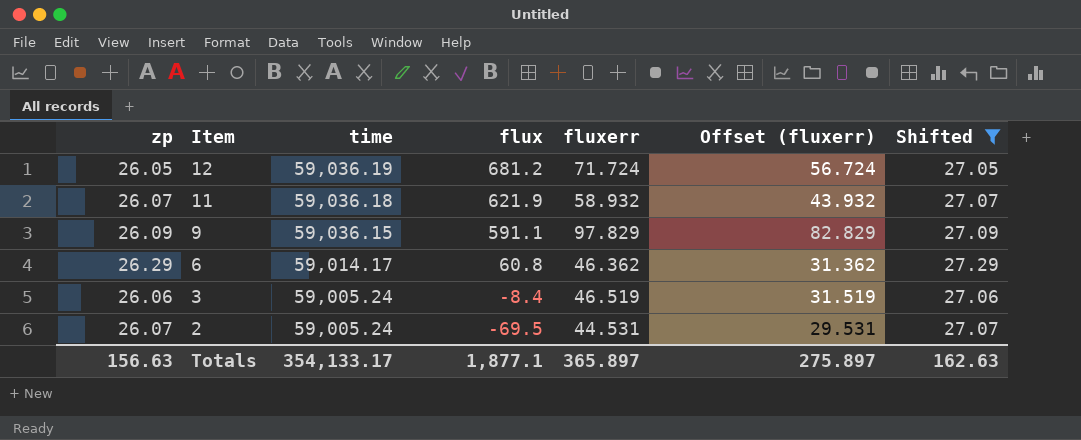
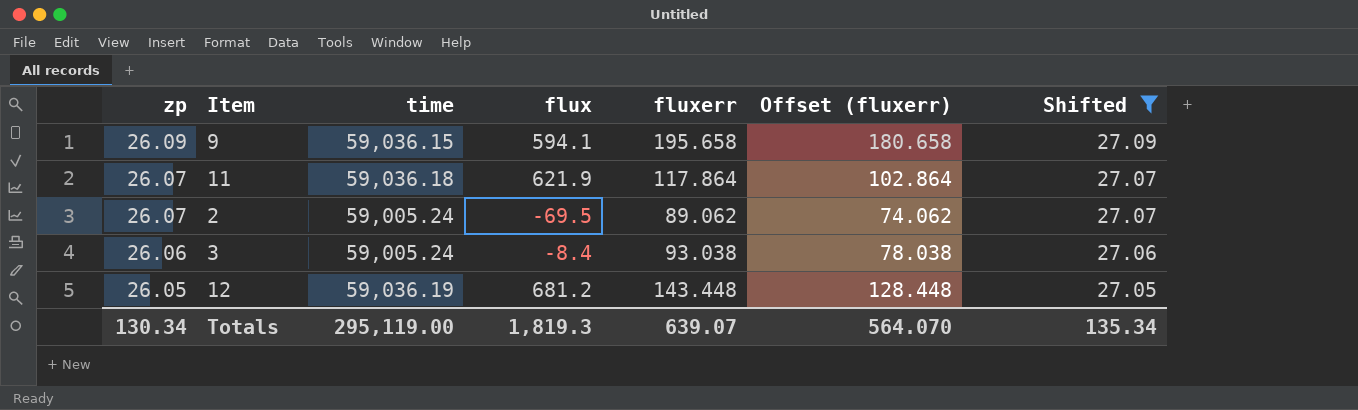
row order: Item descending -> zp descending
row 6: 26.29 | 59,014.17 | 60.8 | 46.362 | 31.362 | 27.29 -> none
9 | flux: 591.1 -> 594.1
9 | fluxerr: 97.829 -> 195.658
9 | Offset (fluxerr): 82.829 -> 180.658
11 | fluxerr: 58.932 -> 117.864
11 | Offset (fluxerr): 43.932 -> 102.864
2 | fluxerr: 44.531 -> 89.062
2 | Offset (fluxerr): 29.531 -> 74.062
3 | fluxerr: 46.519 -> 93.038
3 | Offset (fluxerr): 31.519 -> 78.038
12 | fluxerr: 71.724 -> 143.448
12 | Offset (fluxerr): 56.724 -> 128.448
Totals | zp: 156.63 -> 130.34
Totals | time: 354,133.17 -> 295,119.00
Totals | flux: 1,877.1 -> 1,819.3
Totals | fluxerr: 365.897 -> 639.07
Totals | Offset (fluxerr): 275.897 -> 564.070
Totals | Shifted: 162.63 -> 135.34

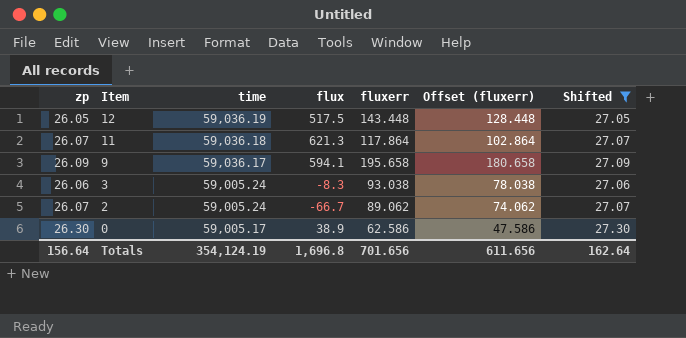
row order: zp descending -> Item descending
12 | flux: 681.2 -> 517.5
11 | flux: 621.9 -> 621.3
9 | time: 59,036.15 -> 59,036.17
3 | flux: -8.4 -> -8.3
2 | flux: -69.5 -> -66.7
row 0: none -> 26.30 | 59,005.17 | 38.9 | 62.586 | 47.586 | 27.30
Totals | zp: 130.34 -> 156.64
Totals | time: 295,119.00 -> 354,124.19
Totals | flux: 1,819.3 -> 1,696.8
Totals | fluxerr: 639.07 -> 701.656
Totals | Offset (fluxerr): 564.070 -> 611.656
Totals | Shifted: 135.34 -> 162.64

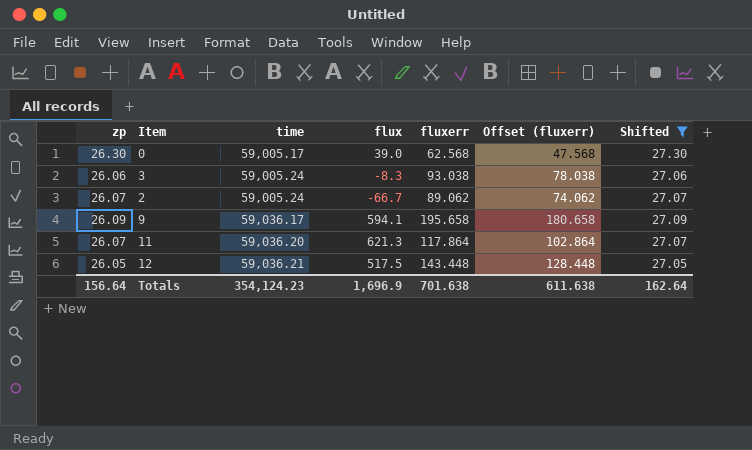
row order: Item descending -> time ascending
0 | flux: 38.9 -> 39.0
0 | fluxerr: 62.586 -> 62.568
0 | Offset (fluxerr): 47.586 -> 47.568
11 | time: 59,036.18 -> 59,036.20
12 | time: 59,036.19 -> 59,036.21
Totals | time: 354,124.19 -> 354,124.23
Totals | flux: 1,696.8 -> 1,696.9
Totals | fluxerr: 701.656 -> 701.638
Totals | Offset (fluxerr): 611.656 -> 611.638

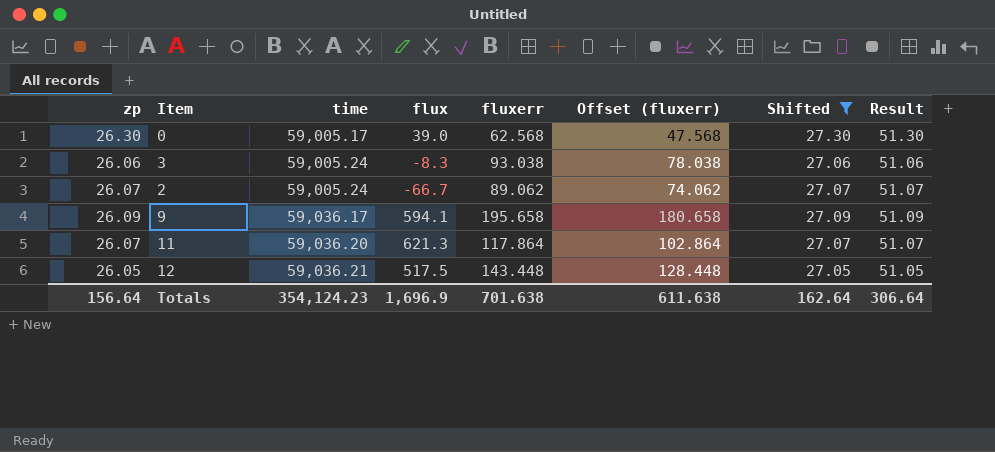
column Result | formula: none -> [zp] + 25

